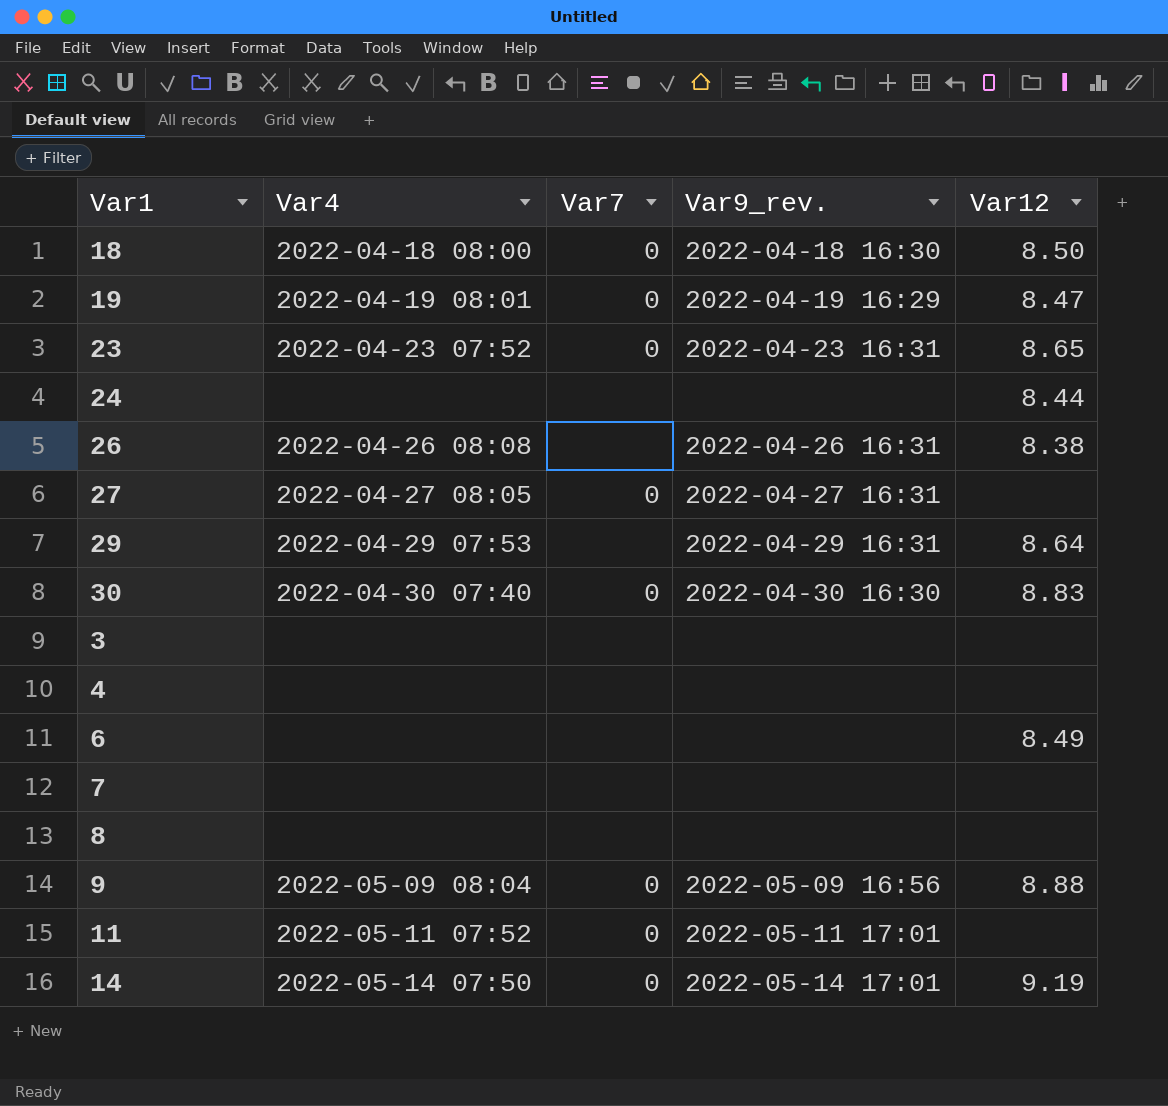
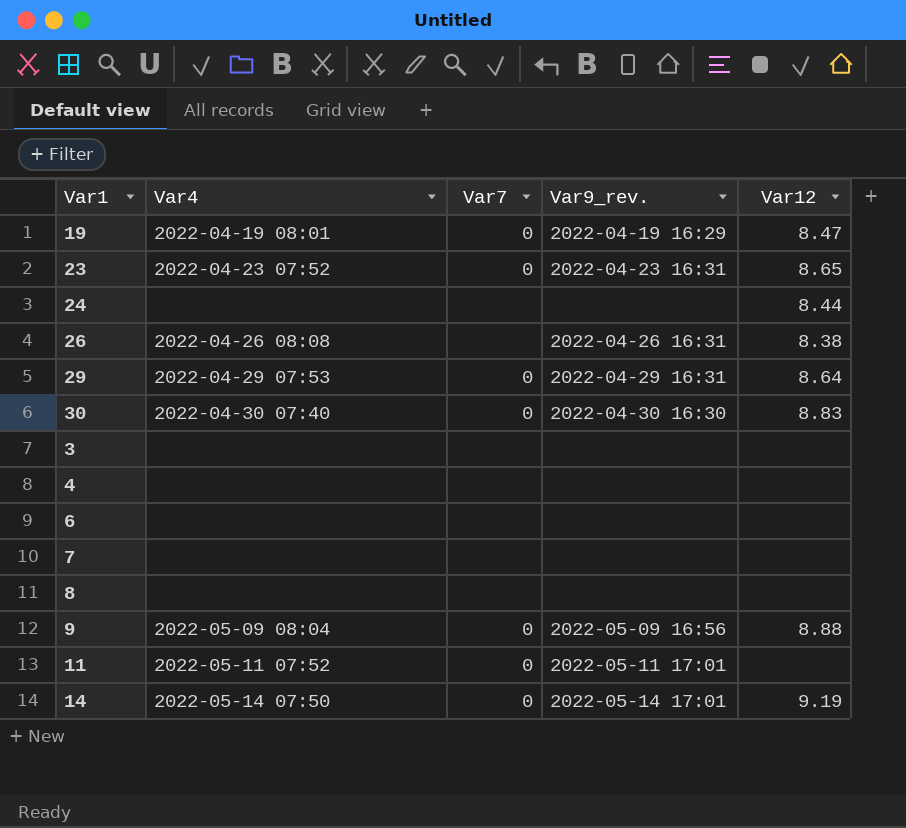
row 18: 2022-04-18 08:00 | 0 | 2022-04-18 16:30 | 8.50 -> none
row 27: 2022-04-27 08:05 | 0 | 2022-04-27 16:31 | none -> none
29 | Var7: none -> 0
6 | Var12: 8.49 -> none

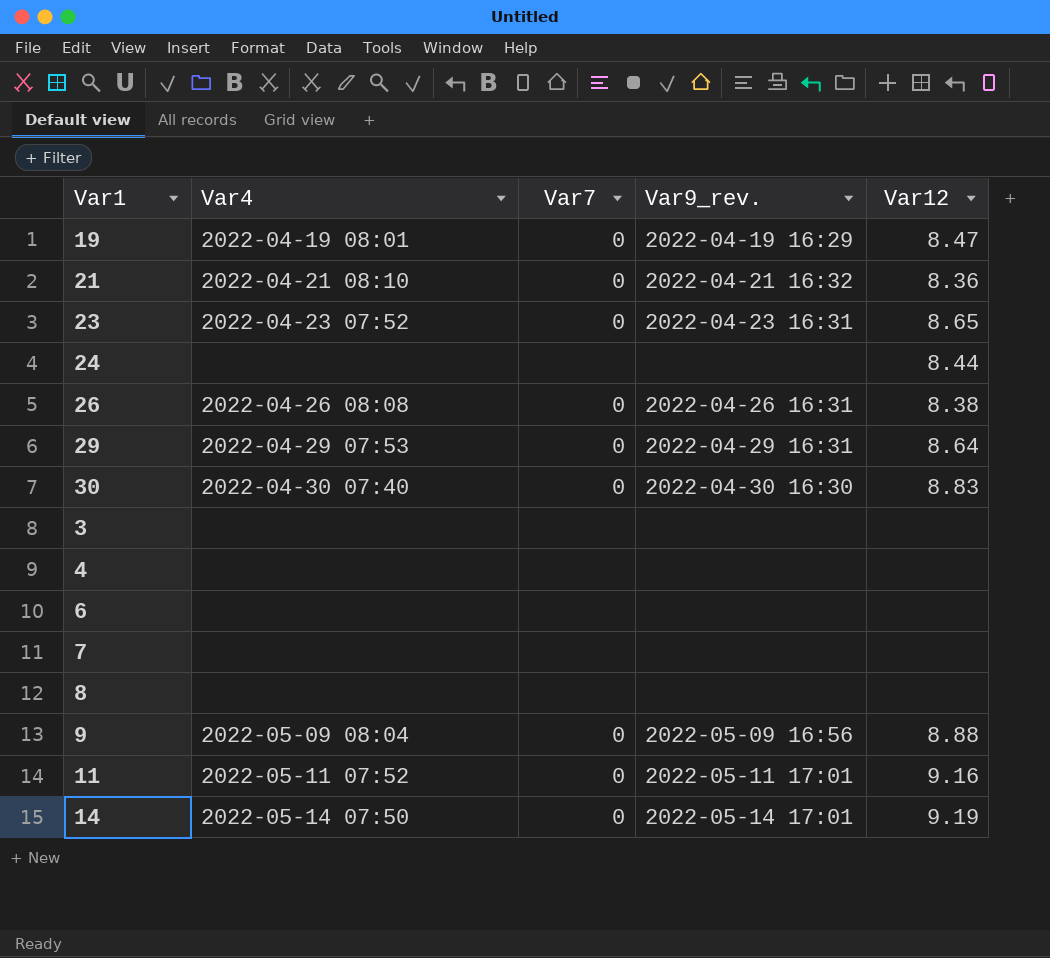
row 21: none -> 2022-04-21 08:10 | 0 | 2022-04-21 16:32 | 8.36
26 | Var7: none -> 0
11 | Var12: none -> 9.16

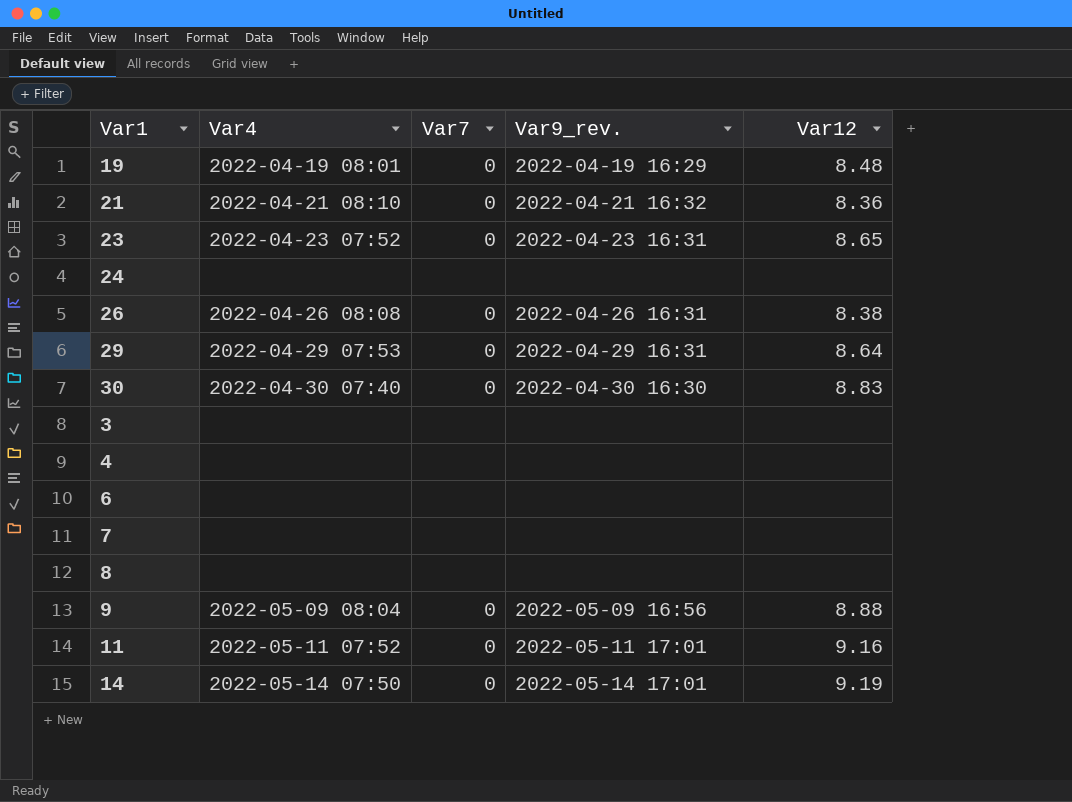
19 | Var12: 8.47 -> 8.48
24 | Var12: 8.44 -> none

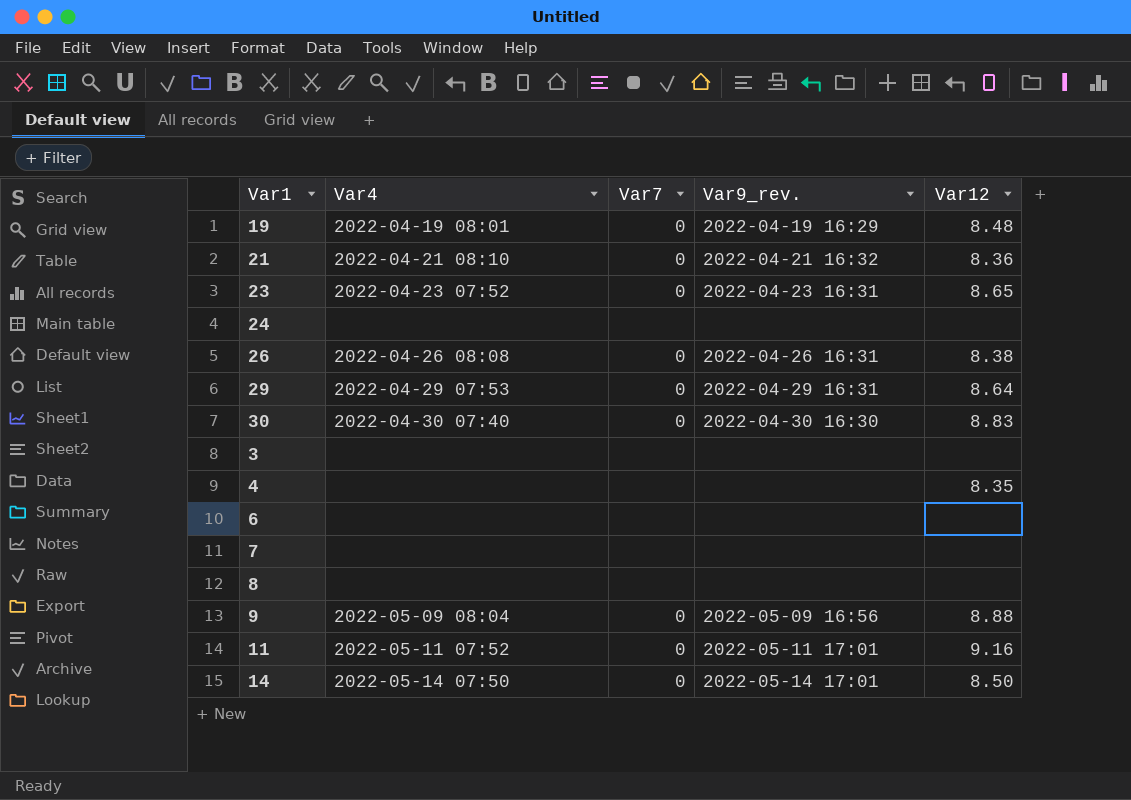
4 | Var12: none -> 8.35
14 | Var12: 9.19 -> 8.50

